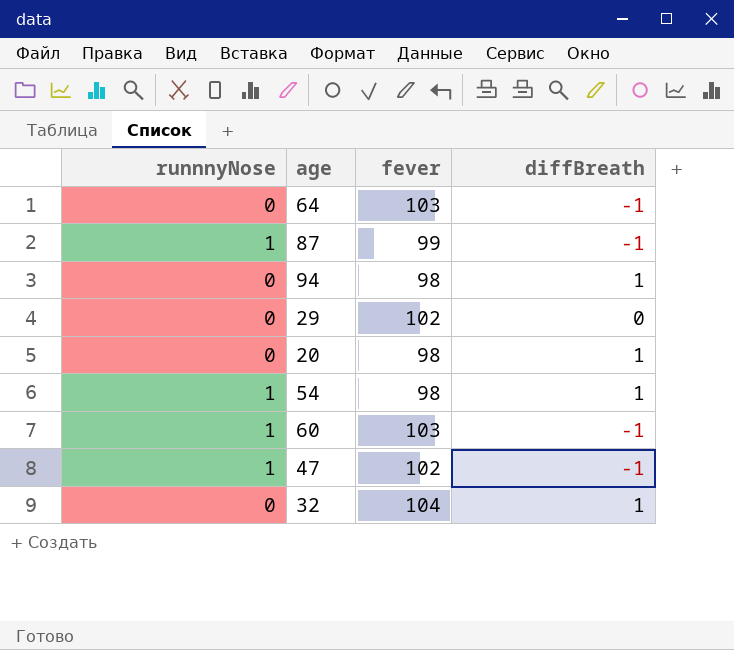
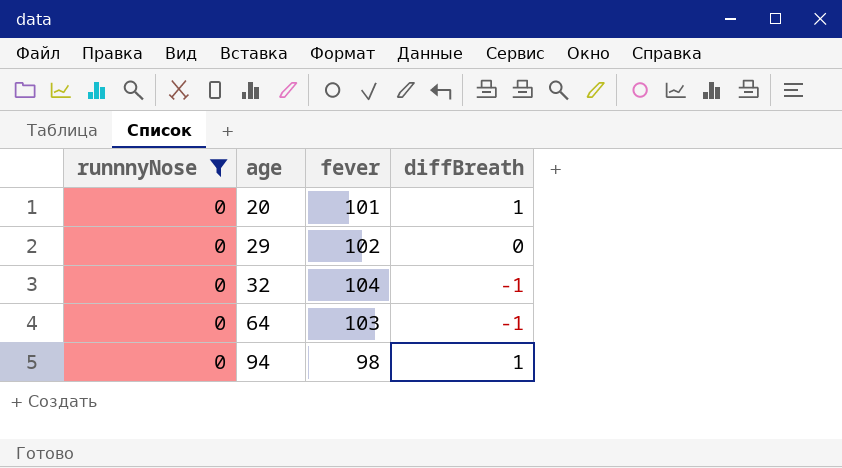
filter: none -> runnnyNose = 0
row order: none -> age ascending
20 | fever: 98 -> 101
32 | diffBreath: 1 -> -1

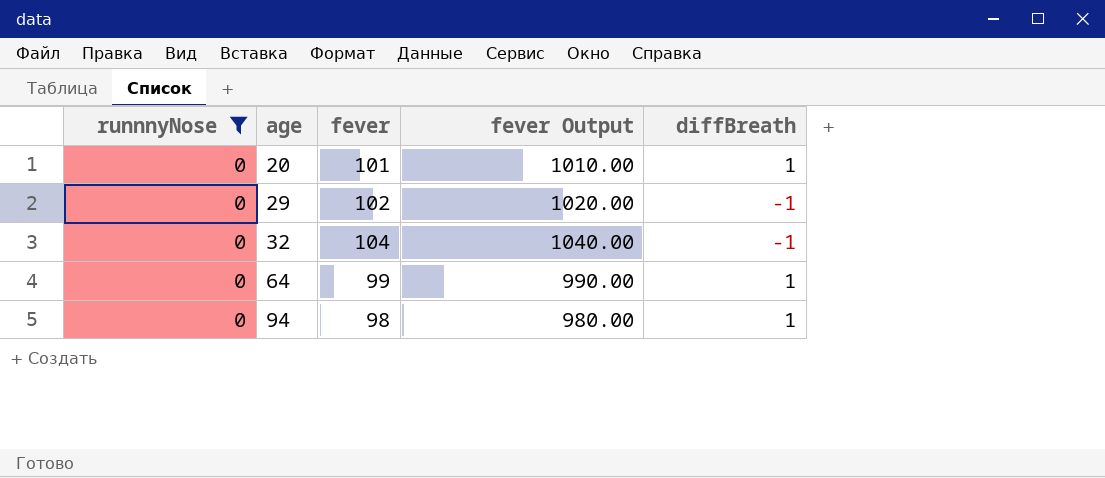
column fever Output | formula: none -> [fever] * 10
29 | diffBreath: 0 -> -1
64 | fever: 103 -> 99
64 | diffBreath: -1 -> 1

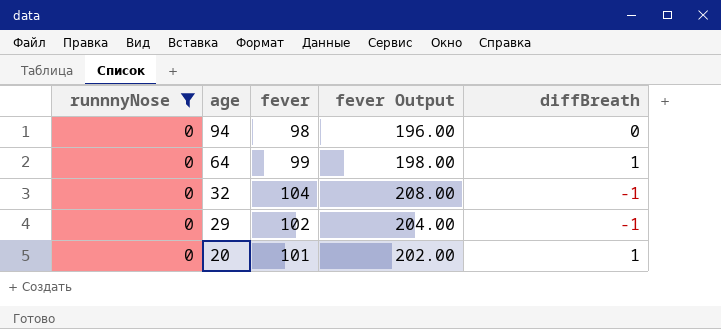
row order: age ascending -> age descending
column fever Output | formula: [fever] * 10 -> [fever] * 2
94 | diffBreath: 1 -> 0

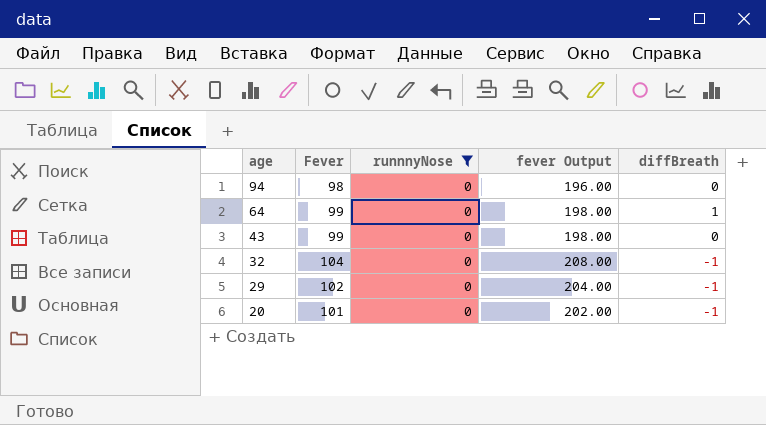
column name: fever -> Fever
column runnnyNose | position: 1 -> 3
row 43: none -> 99 | 0 | 198.00 | 0
20 | diffBreath: 1 -> -1

